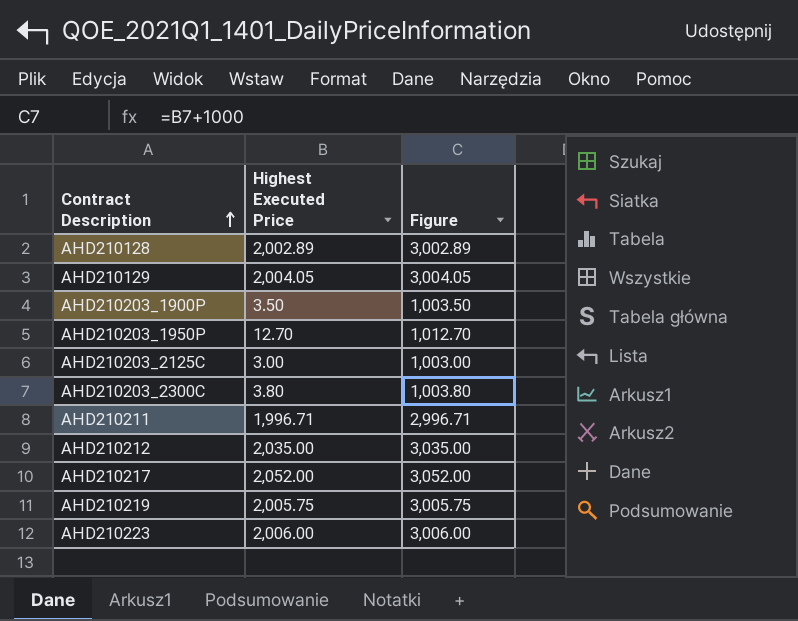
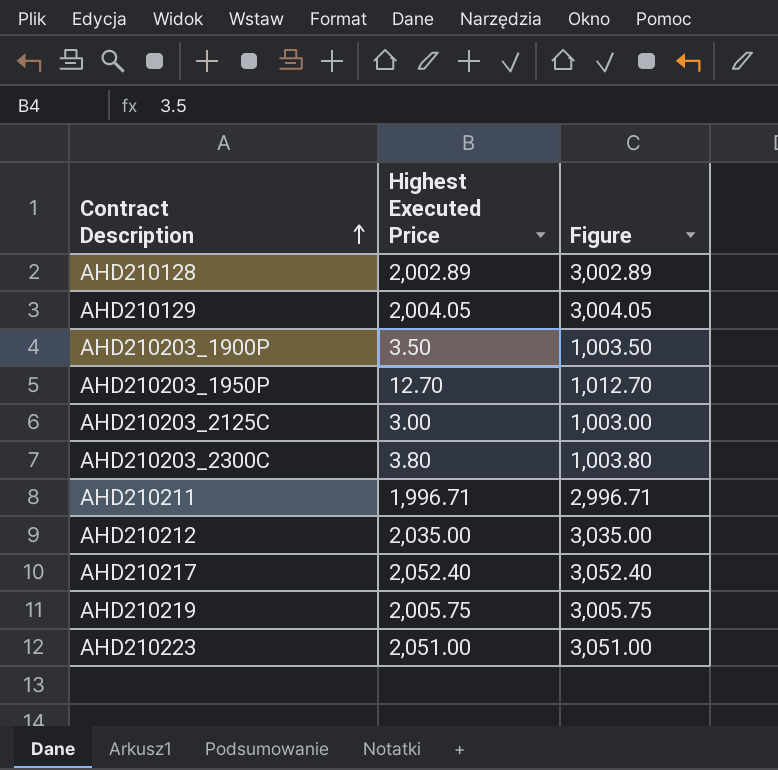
AHD210217 | Highest Executed Price: 2,052.00 -> 2,052.40
AHD210217 | Figure: 3,052.00 -> 3,052.40
AHD210223 | Highest Executed Price: 2,006.00 -> 2,051.00
AHD210223 | Figure: 3,006.00 -> 3,051.00

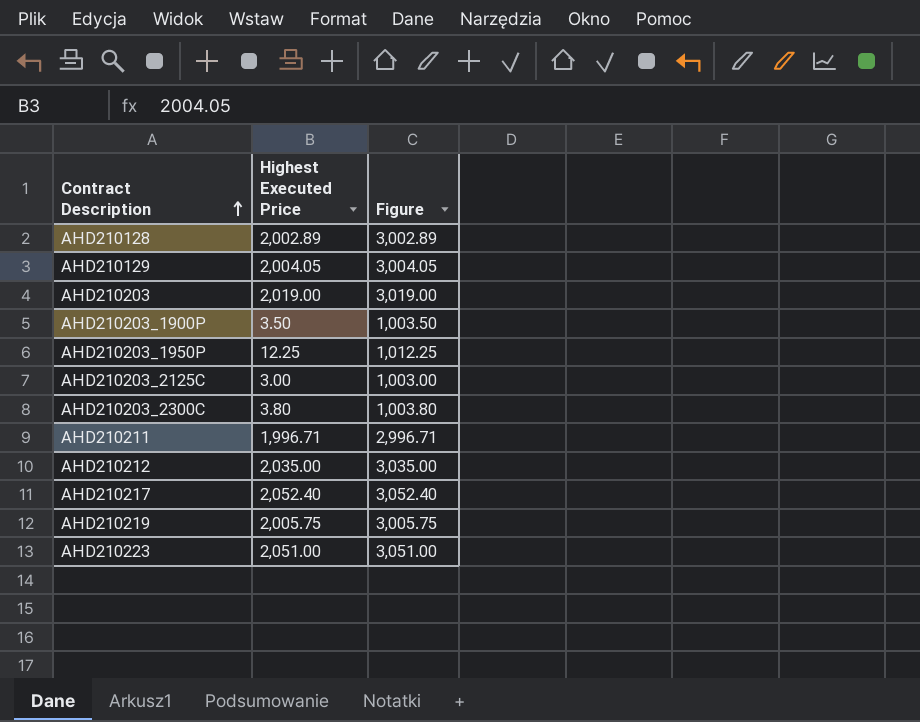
row AHD210203: none -> 2,019.00 | 3,019.00
AHD210203_1950P | Highest Executed Price: 12.70 -> 12.25
AHD210203_1950P | Figure: 1,012.70 -> 1,012.25

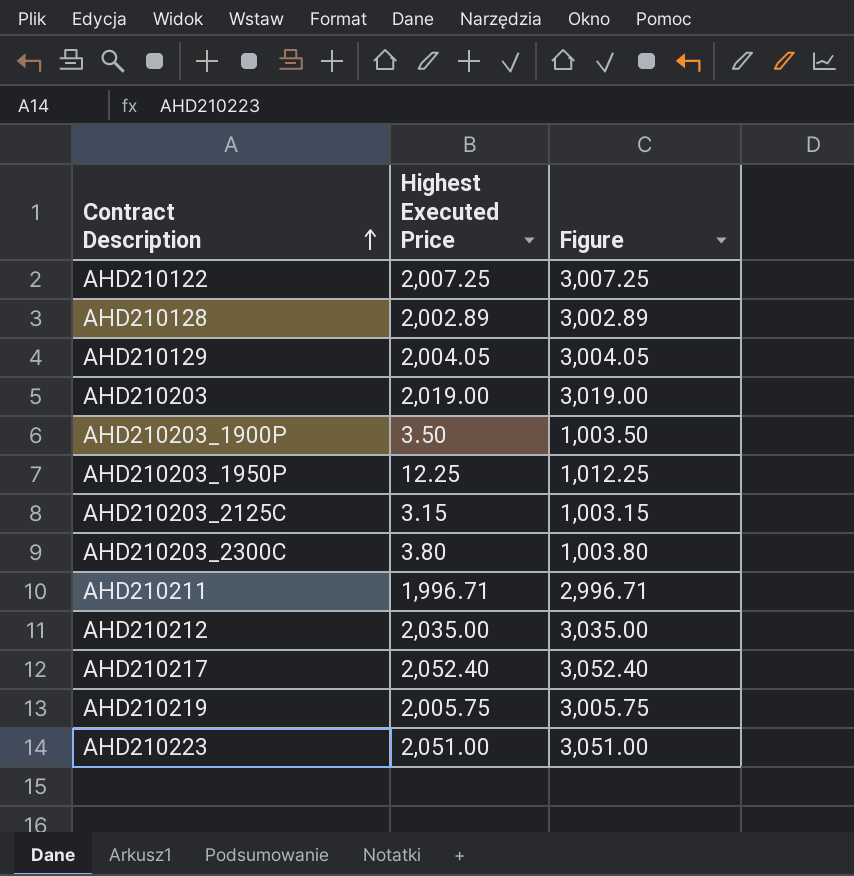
row AHD210122: none -> 2,007.25 | 3,007.25
AHD210203_2125C | Highest Executed Price: 3.00 -> 3.15
AHD210203_2125C | Figure: 1,003.00 -> 1,003.15

